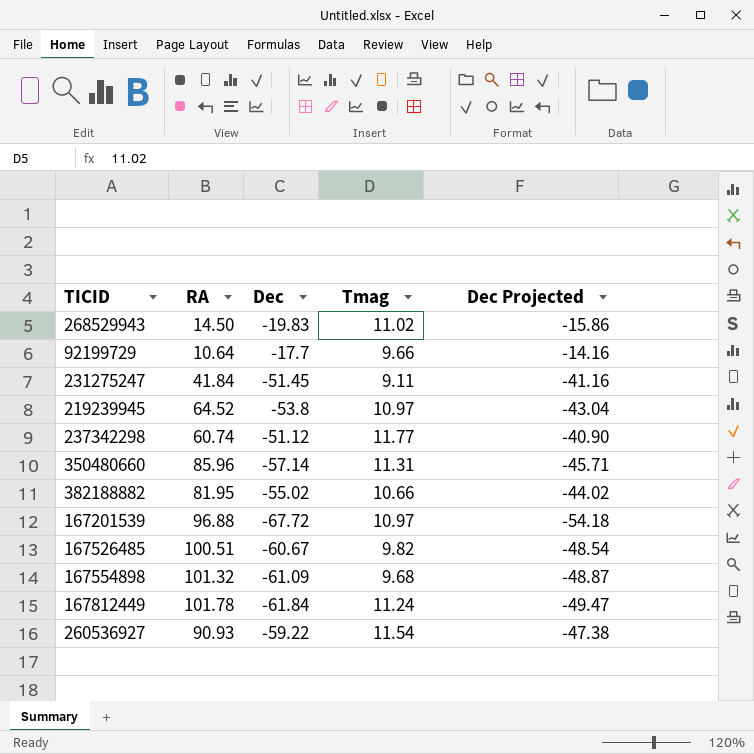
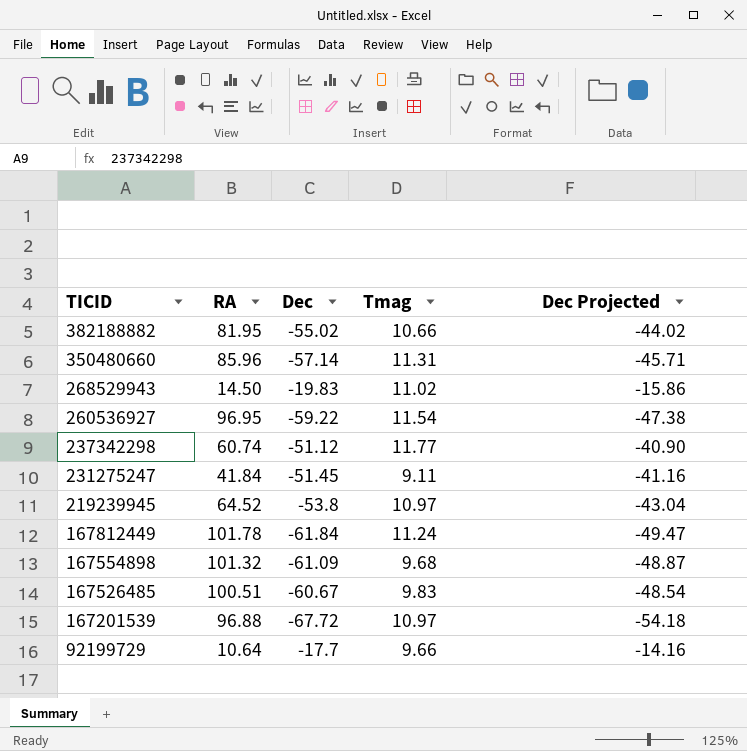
row order: none -> TICID descending
260536927 | RA: 90.93 -> 96.95
167526485 | Tmag: 9.82 -> 9.83

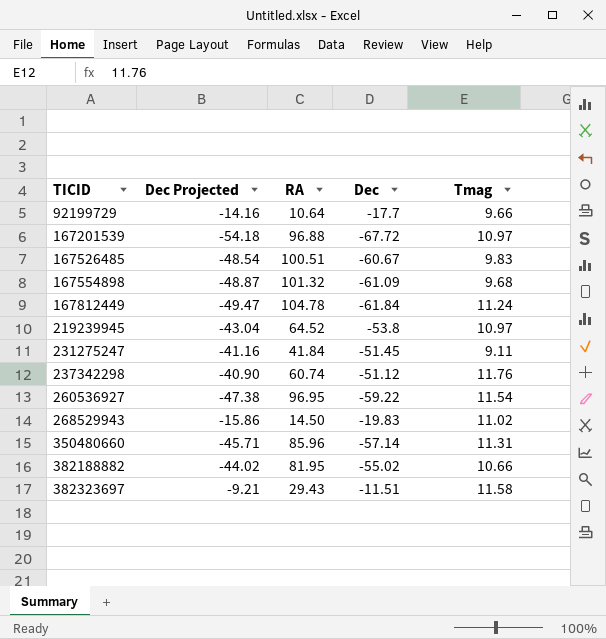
row order: TICID descending -> TICID ascending
column Dec Projected | position: 5 -> 2
167812449 | RA: 101.78 -> 104.78
237342298 | Tmag: 11.77 -> 11.76
row 382323697: none -> -9.21 | 29.43 | -11.51 | 11.58

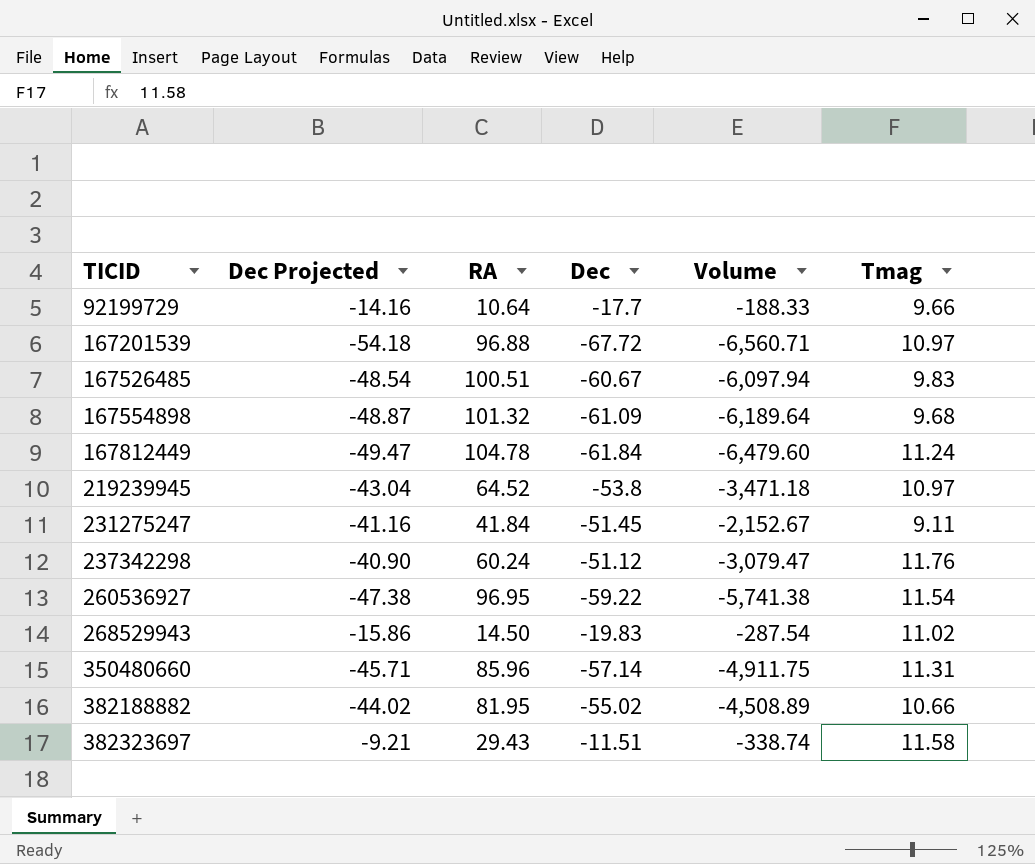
column Volume | formula: none -> [RA] * [Dec]
237342298 | RA: 60.74 -> 60.24

